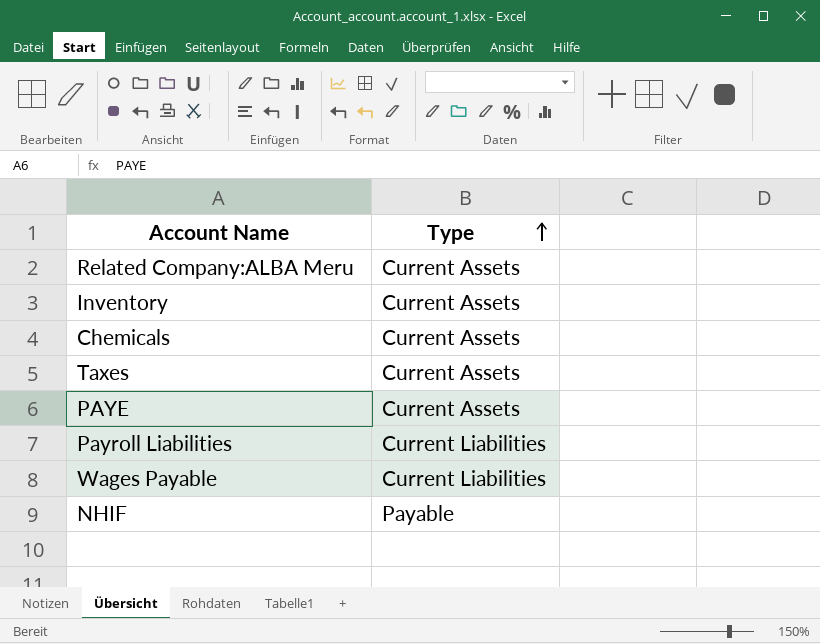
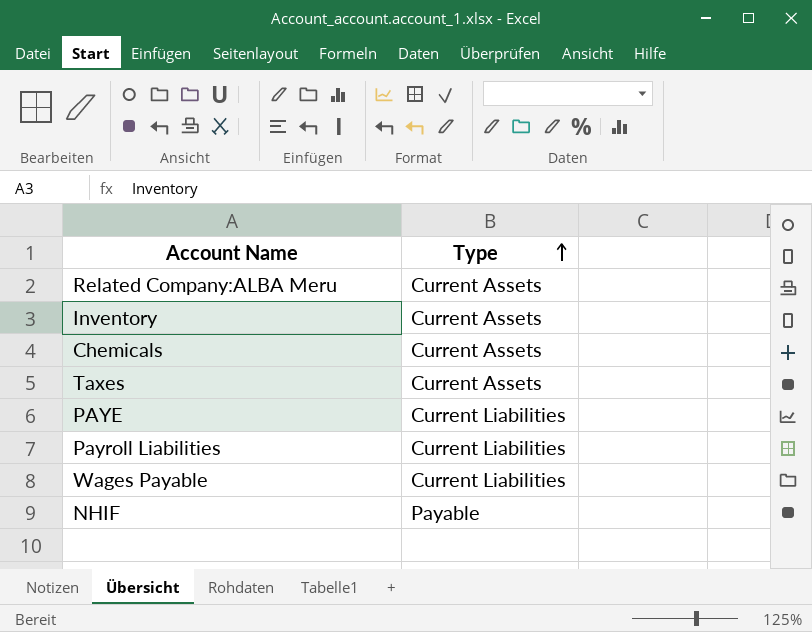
PAYE | Type: Current Assets -> Current Liabilities

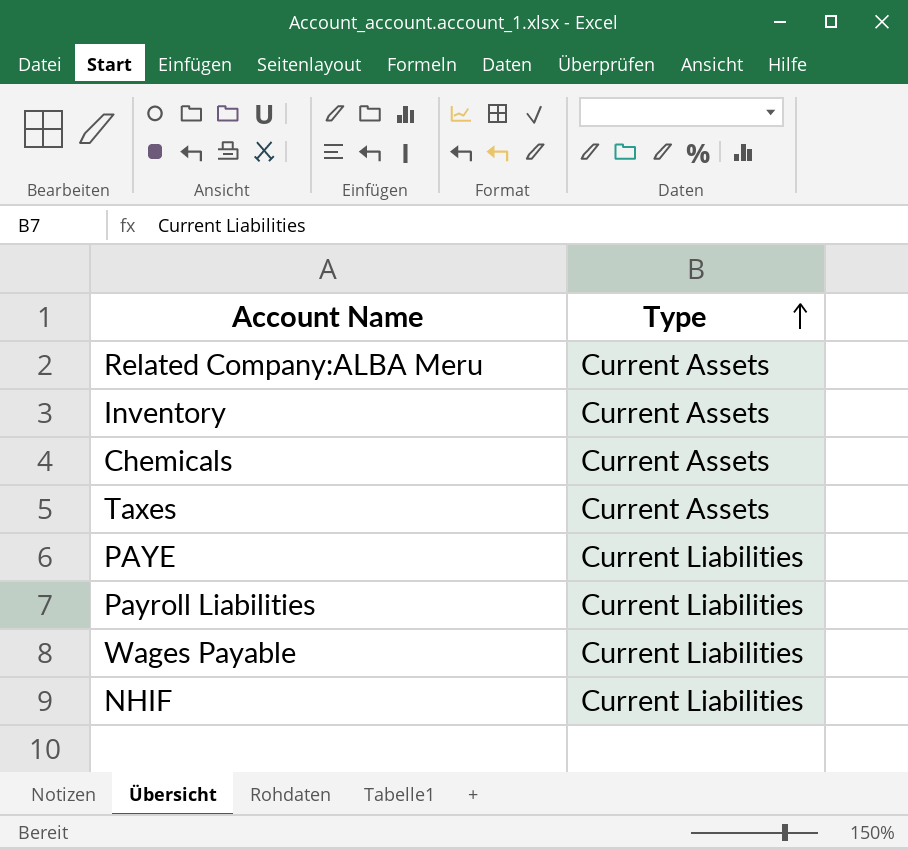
NHIF | Type: Payable -> Current Liabilities

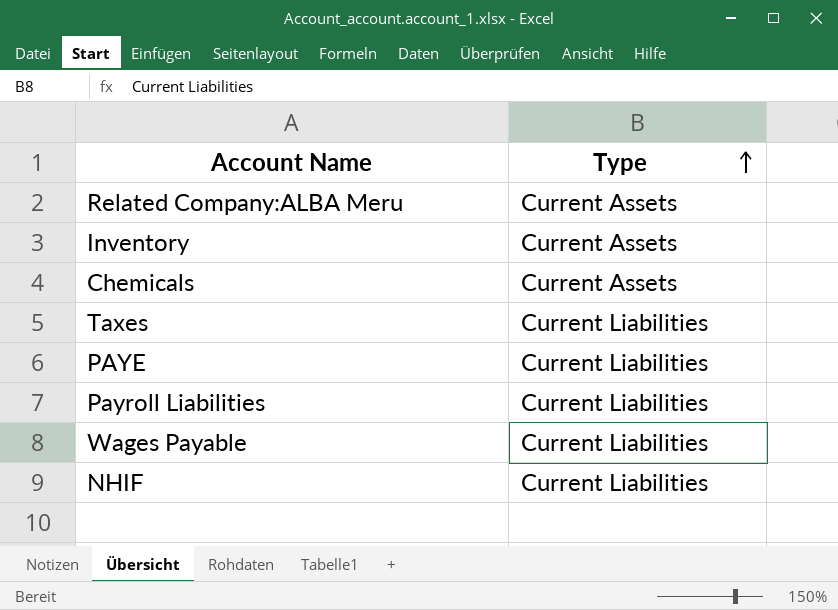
Taxes | Type: Current Assets -> Current Liabilities

